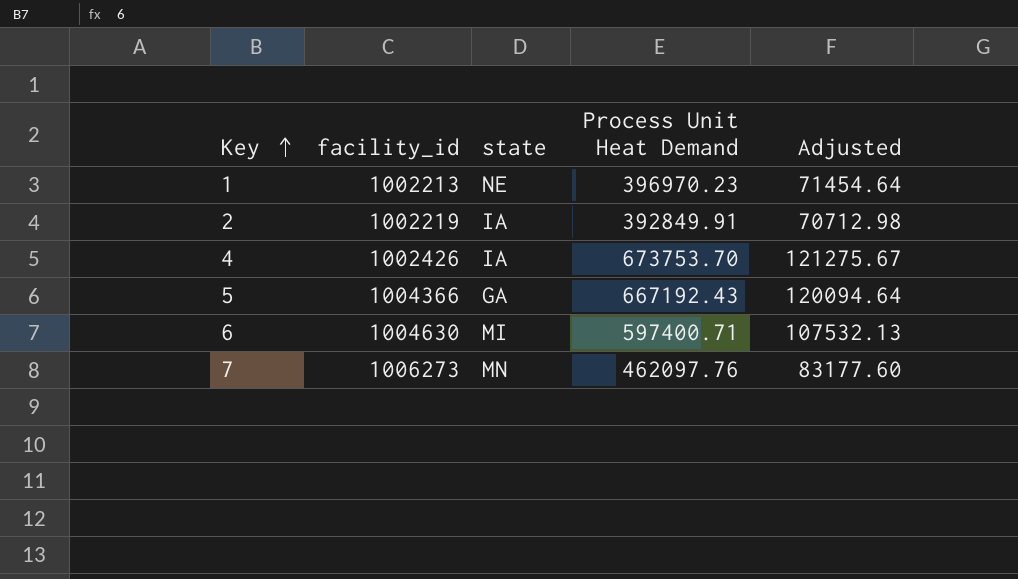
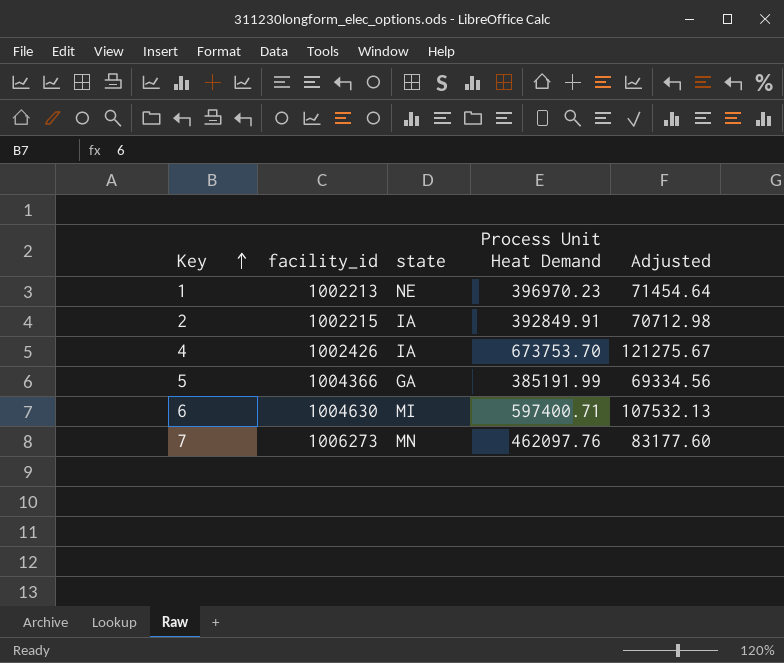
2 | facility_id: 1002219 -> 1002215
5 | Process Unit Heat Demand: 667192.43 -> 385191.99
5 | Adjusted: 120094.64 -> 69334.56

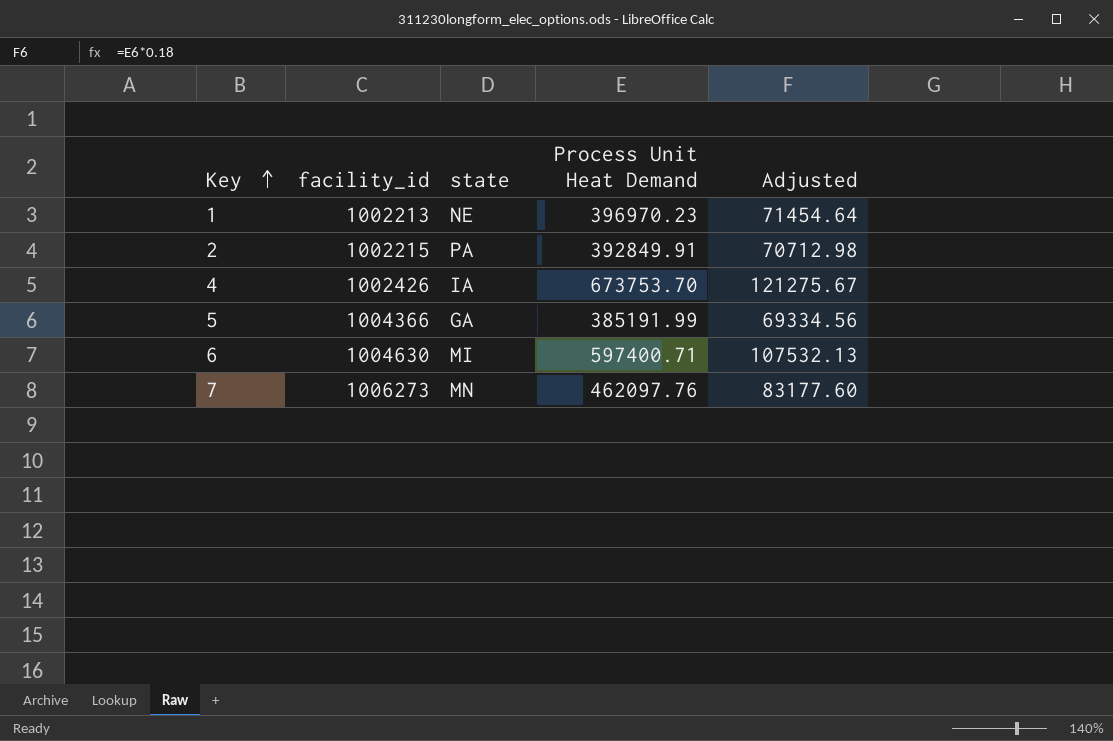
2 | state: IA -> PA

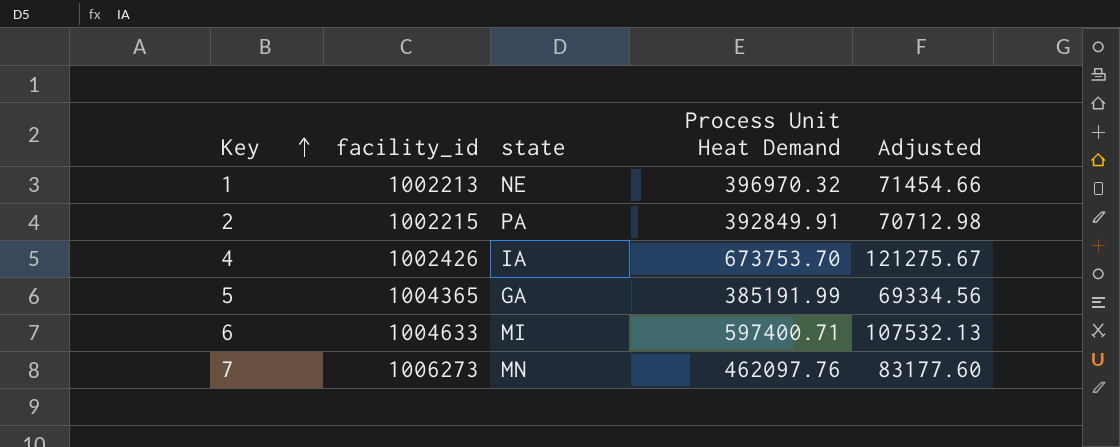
1 | Process Unit Heat Demand: 396970.23 -> 396970.32
1 | Adjusted: 71454.64 -> 71454.66
5 | facility_id: 1004366 -> 1004365
6 | facility_id: 1004630 -> 1004633

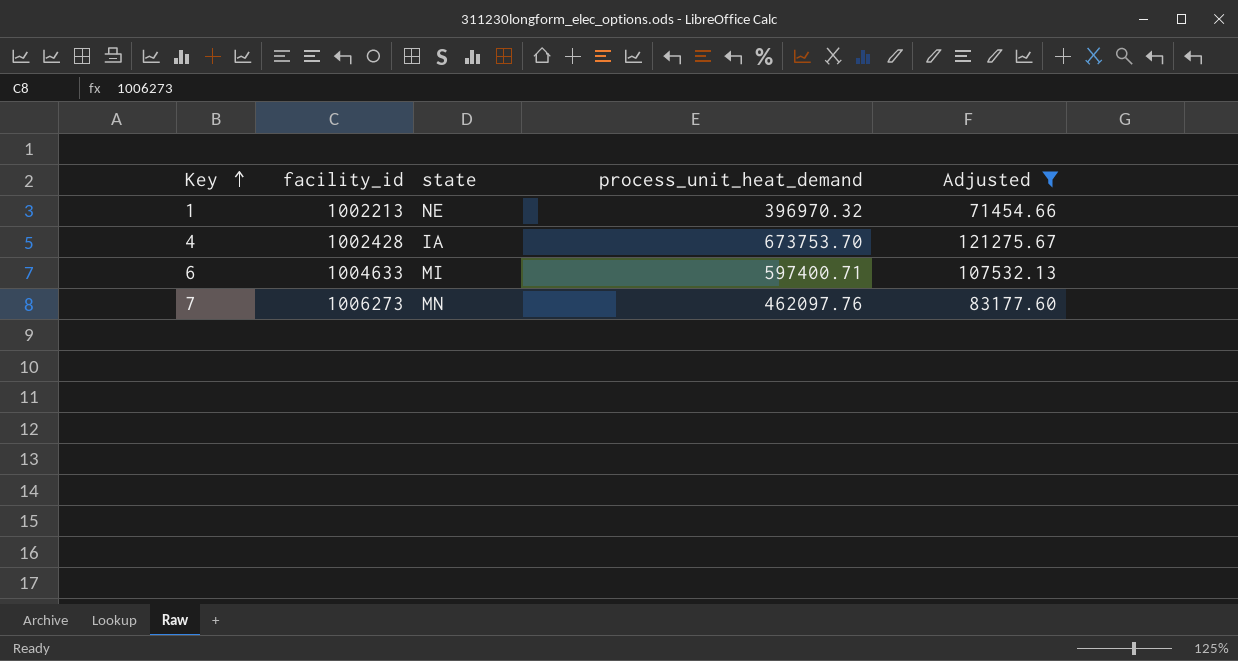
filter: none -> Adjusted >= 71454.66
column name: Process Unit Heat Demand -> process_unit_heat_demand
4 | facility_id: 1002426 -> 1002428

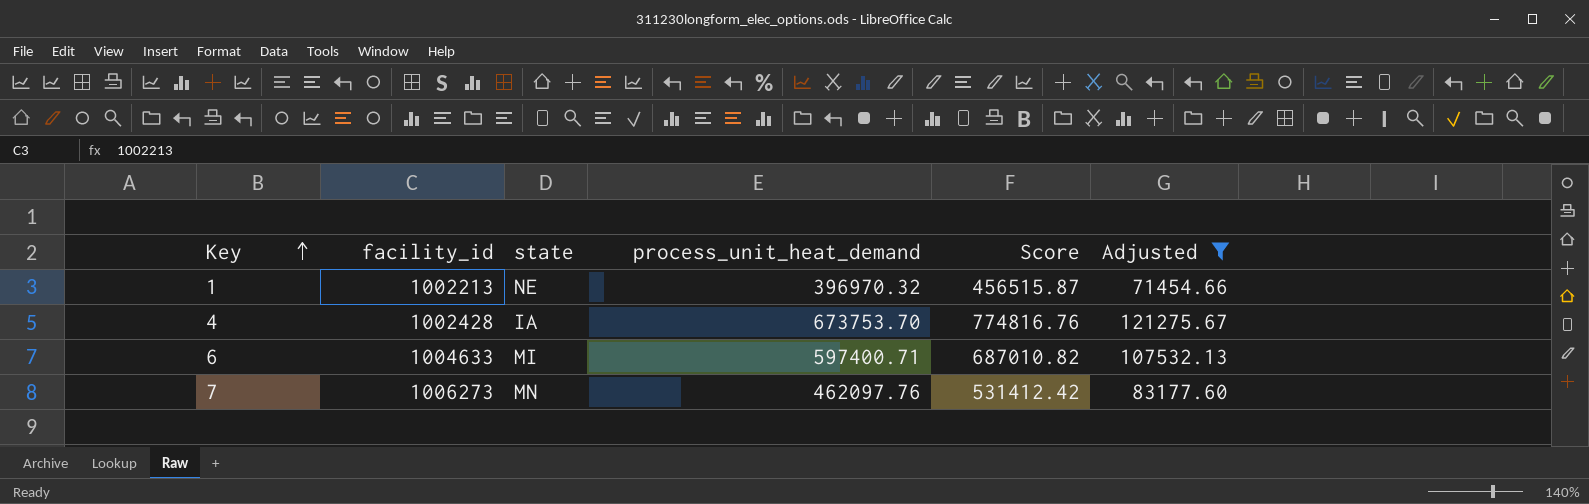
column Score | formula: none -> [process_unit_heat_demand] * 1.15

